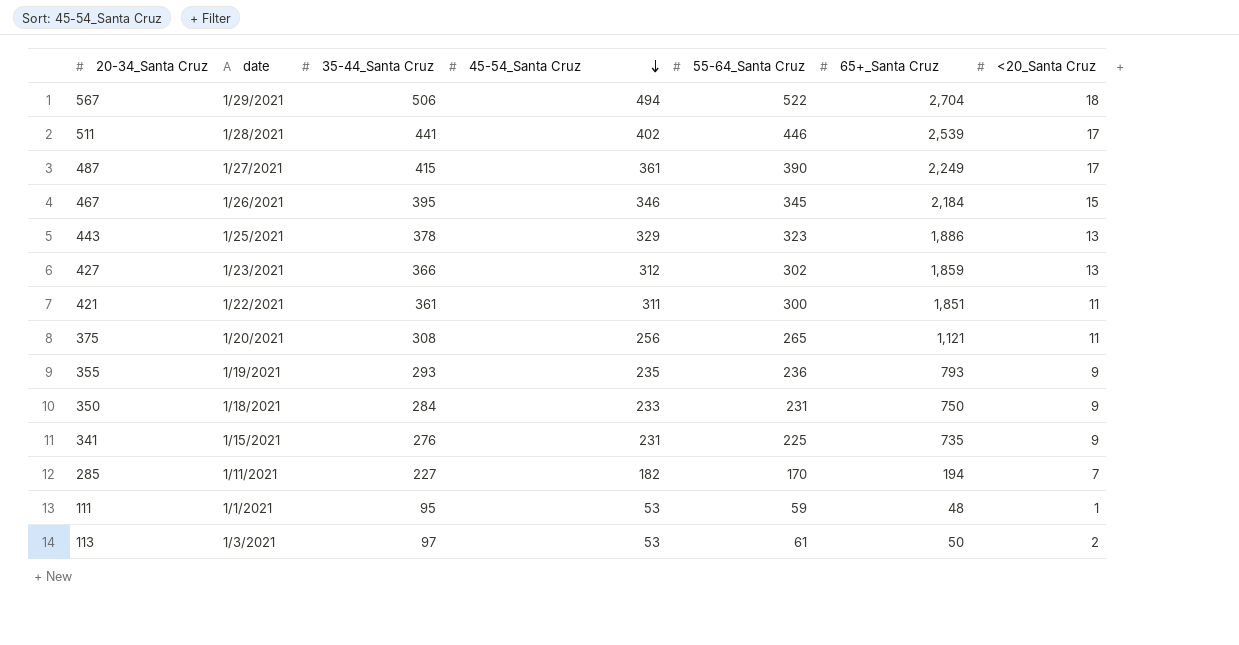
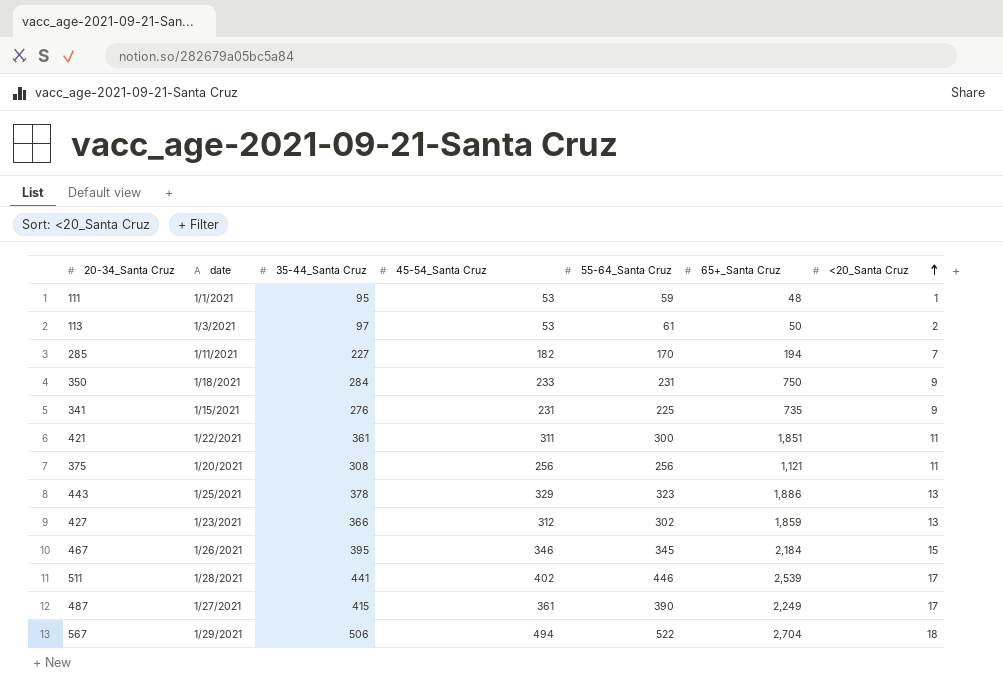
row order: 45-54_Santa Cruz descending -> <20_Santa Cruz ascending
row 355: 1/19/2021 | 293 | 235 | 236 | 793 | 9 -> none
375 | 55-64_Santa Cruz: 265 -> 256

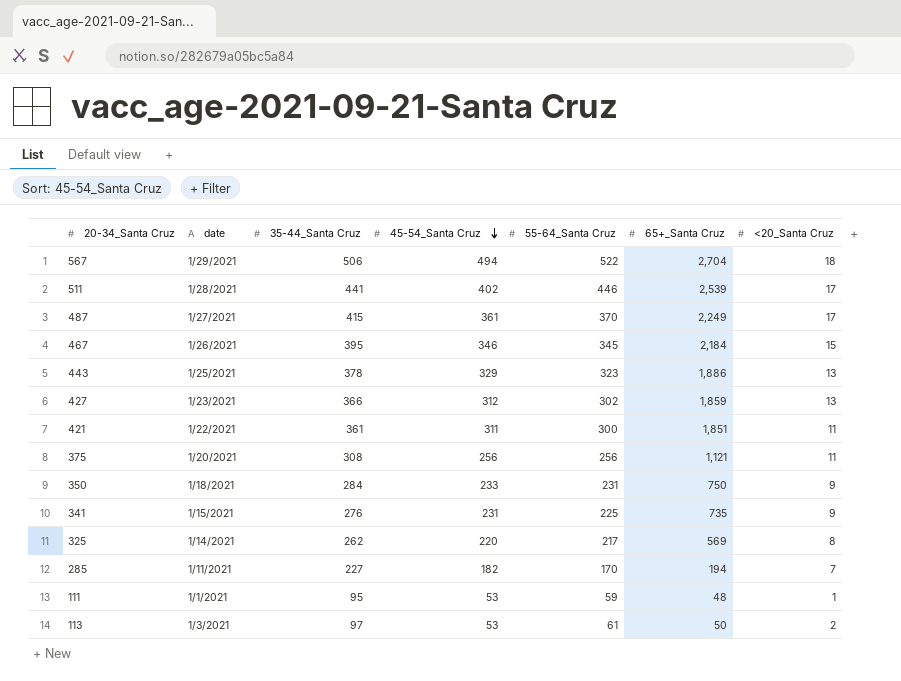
row order: <20_Santa Cruz ascending -> 45-54_Santa Cruz descending
487 | 55-64_Santa Cruz: 390 -> 370
row 325: none -> 1/14/2021 | 262 | 220 | 217 | 569 | 8

